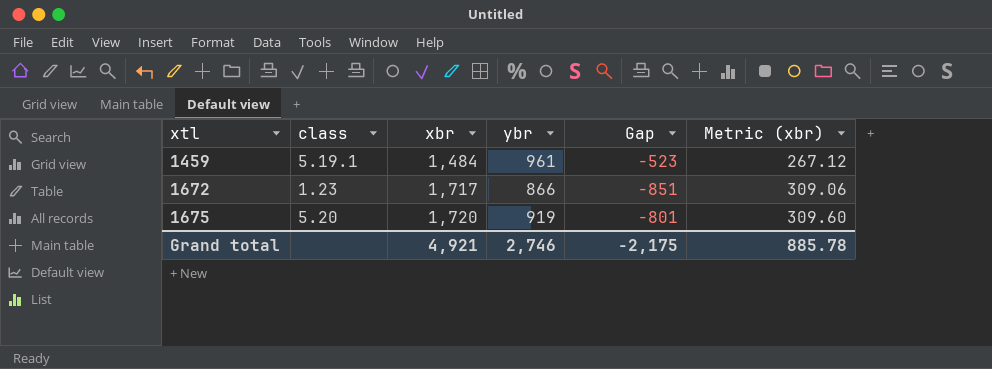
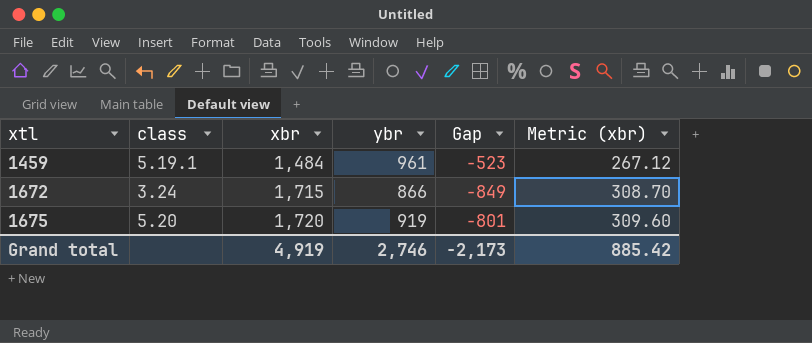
1672 | class: 1.23 -> 3.24
1672 | xbr: 1,717 -> 1,715
1672 | Gap: -851 -> -849
1672 | Metric (xbr): 309.06 -> 308.70
Grand total | xbr: 4,921 -> 4,919
Grand total | Gap: -2,175 -> -2,173
Grand total | Metric (xbr): 885.78 -> 885.42

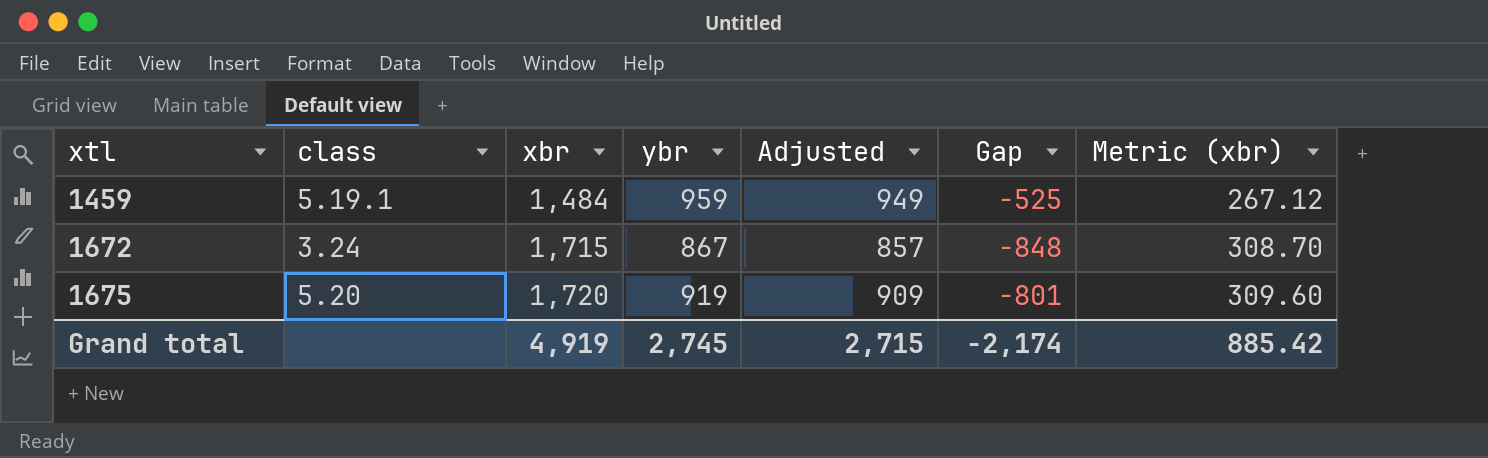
column Adjusted | formula: none -> [ybr] - 10
1459 | ybr: 961 -> 959
1459 | Gap: -523 -> -525
1672 | ybr: 866 -> 867
1672 | Gap: -849 -> -848
Grand total | ybr: 2,746 -> 2,745
Grand total | Gap: -2,173 -> -2,174

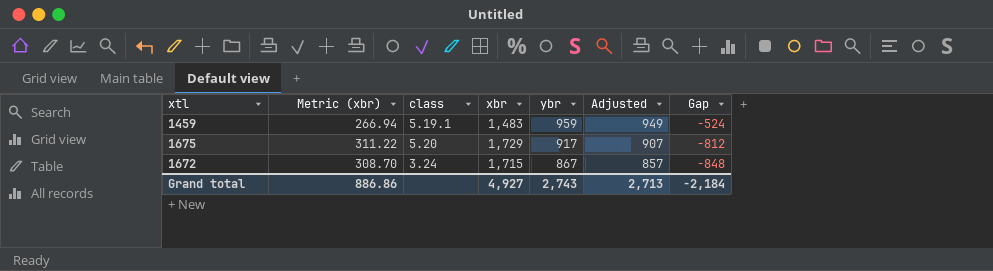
row order: xtl ascending -> ybr descending
column Metric (xbr) | position: 7 -> 2
1459 | Metric (xbr): 267.12 -> 266.94
1459 | xbr: 1,484 -> 1,483
1459 | Gap: -525 -> -524
1675 | Metric (xbr): 309.60 -> 311.22
1675 | xbr: 1,720 -> 1,729
1675 | ybr: 919 -> 917
1675 | Adjusted: 909 -> 907
1675 | Gap: -801 -> -812
Grand total | Metric (xbr): 885.42 -> 886.86
Grand total | xbr: 4,919 -> 4,927
Grand total | ybr: 2,745 -> 2,743
Grand total | Adjusted: 2,715 -> 2,713
Grand total | Gap: -2,174 -> -2,184

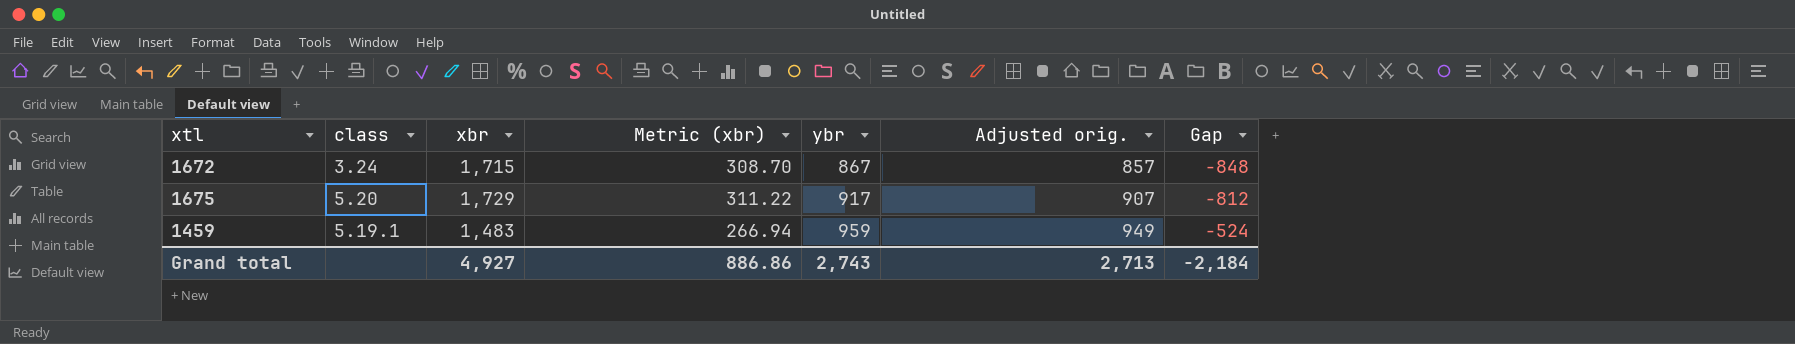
row order: ybr descending -> ybr ascending
column Metric (xbr) | position: 2 -> 4
column name: Adjusted -> Adjusted orig.

